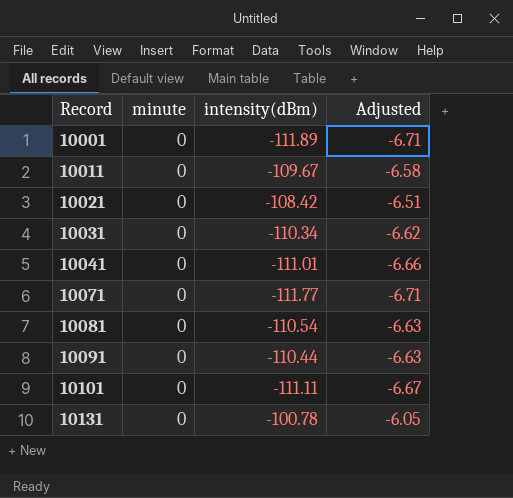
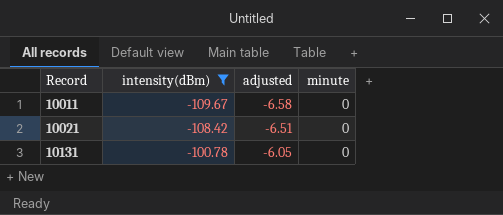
filter: none -> intensity(dBm) >= -109.67
column name: Adjusted -> adjusted
column minute | position: 2 -> 4

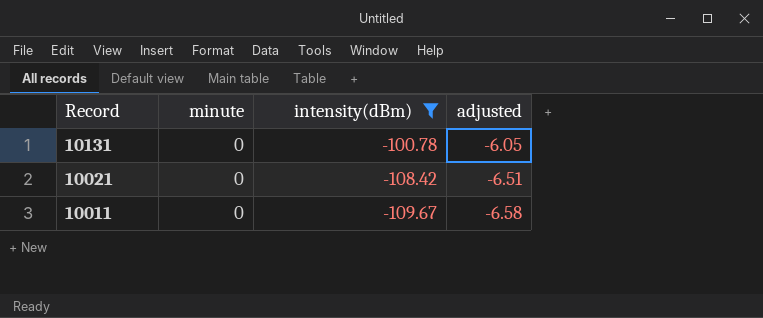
row order: Record ascending -> Record descending
column minute | position: 4 -> 2

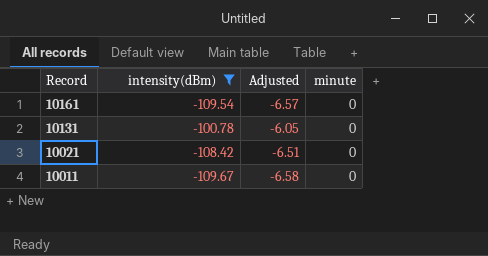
column name: adjusted -> Adjusted
column minute | position: 2 -> 4
row 10161: none -> -109.54 | -6.57 | 0

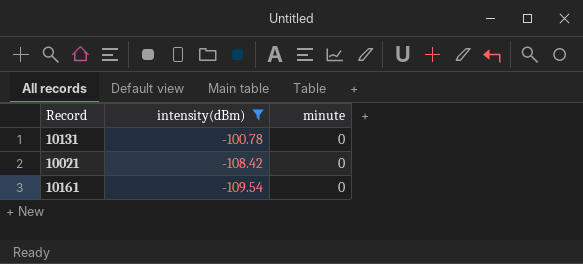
row order: Record descending -> intensity(dBm) descending
column Adjusted | formula: [intensity(dBm)] * 0.06 -> none
row 10011: -109.67 | -6.58 | 0 -> none

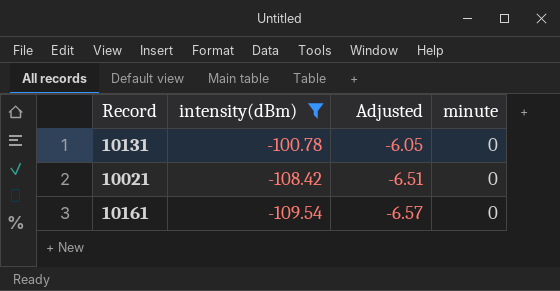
column Adjusted | formula: none -> [intensity(dBm)] * 0.06

